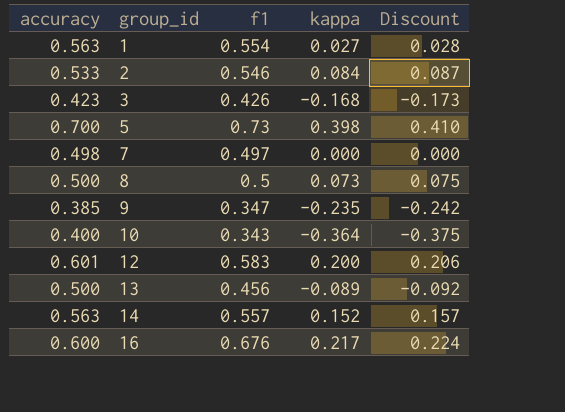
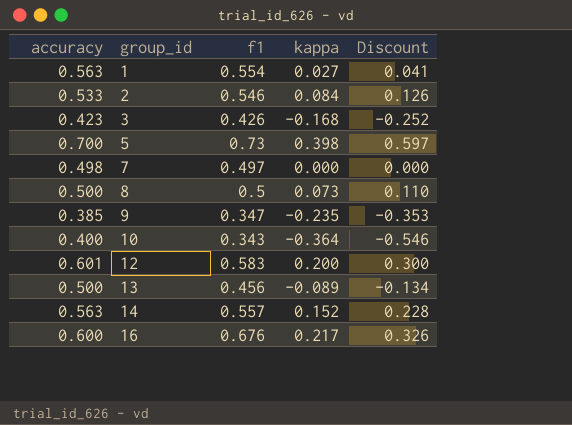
column Discount | formula: [kappa] * 1.03 -> [kappa] * 1.5

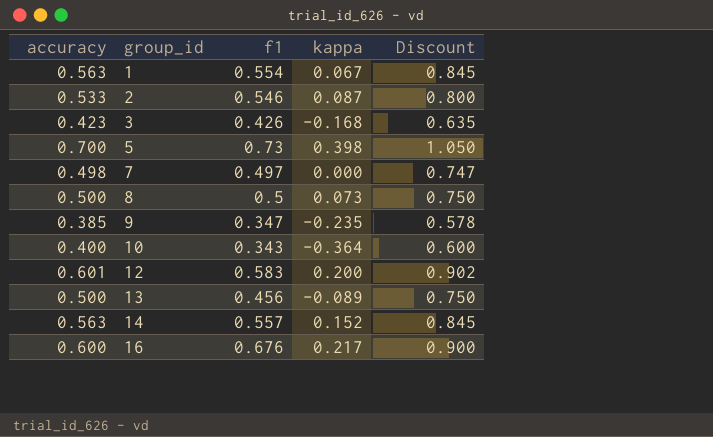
column Discount | formula: [kappa] * 1.5 -> [accuracy] * 1.5
1 | kappa: 0.027 -> 0.067
2 | kappa: 0.084 -> 0.087

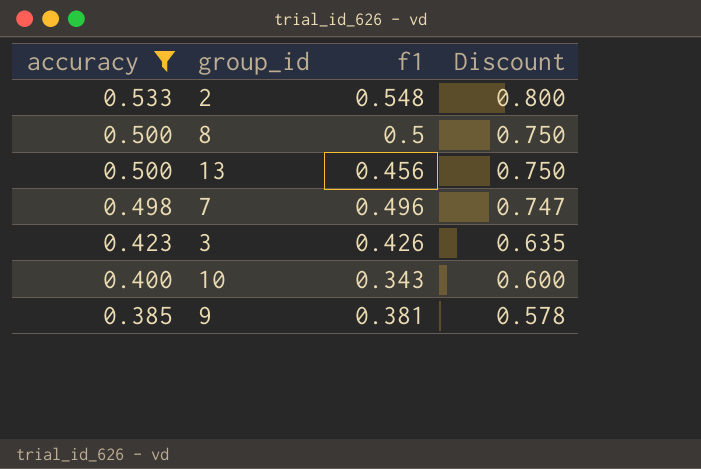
filter: none -> accuracy <= 0.533
row order: group_id ascending -> accuracy descending
column kappa | position: 4 -> none
2 | f1: 0.546 -> 0.548
7 | f1: 0.497 -> 0.496
9 | f1: 0.347 -> 0.381

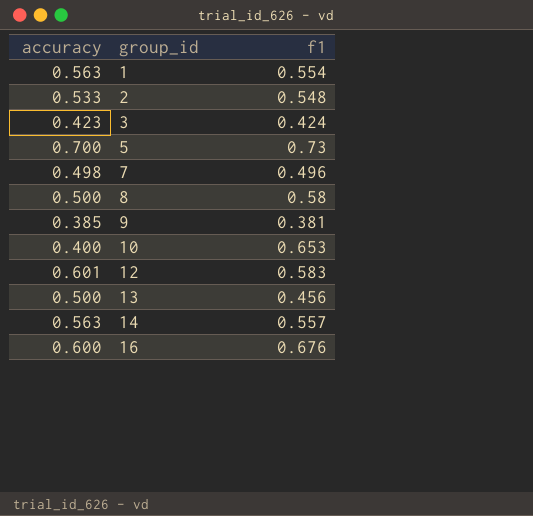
filter: accuracy <= 0.533 -> none
row order: accuracy descending -> group_id ascending
column Discount | formula: [accuracy] * 1.5 -> none
3 | f1: 0.426 -> 0.424
8 | f1: 0.5 -> 0.58
10 | f1: 0.343 -> 0.653

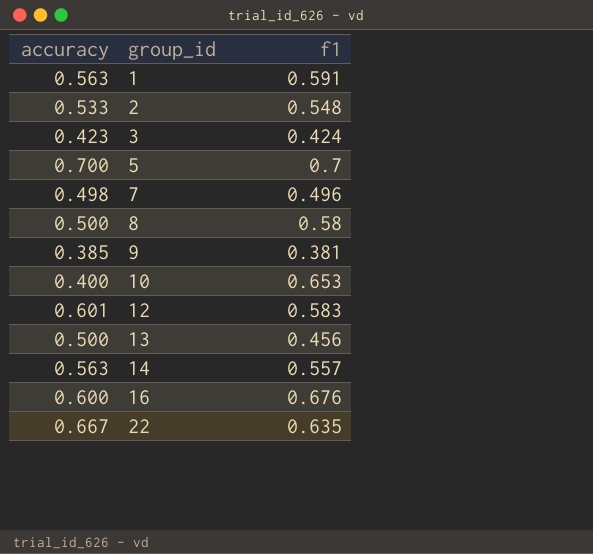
1 | f1: 0.554 -> 0.591
5 | f1: 0.73 -> 0.7
row 22: none -> 0.667 | 0.635

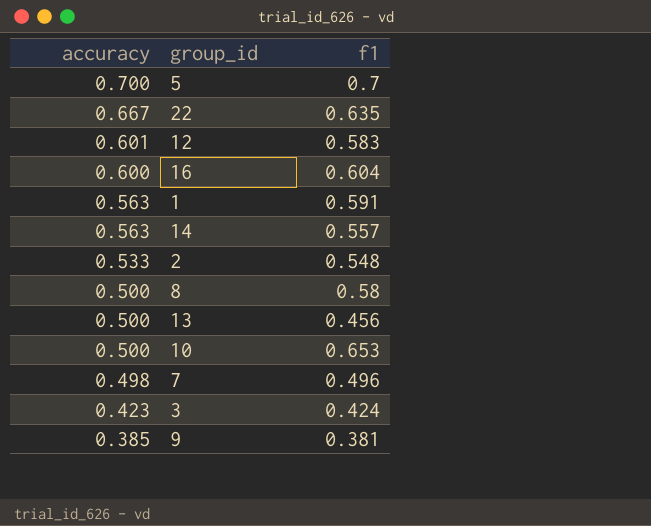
row order: group_id ascending -> accuracy descending
16 | f1: 0.676 -> 0.604
10 | accuracy: 0.400 -> 0.500

